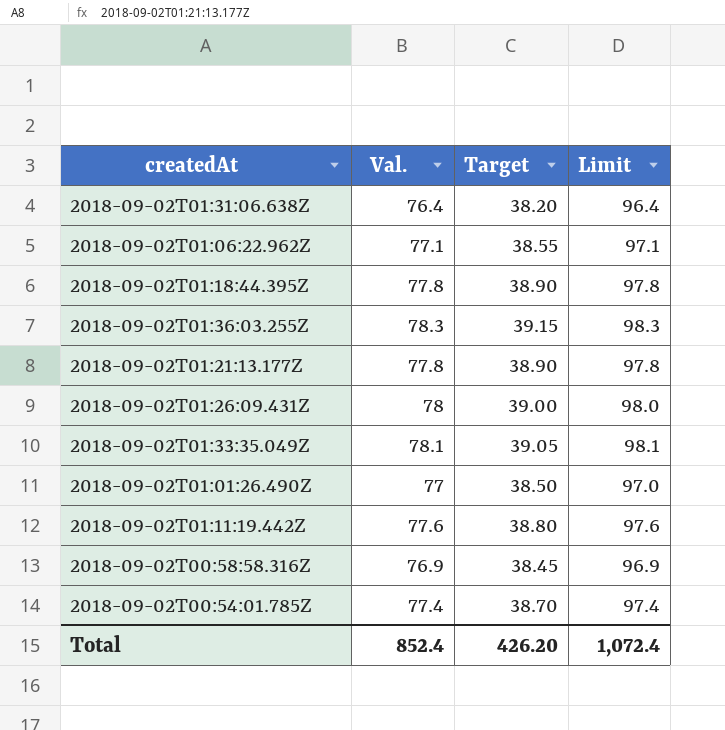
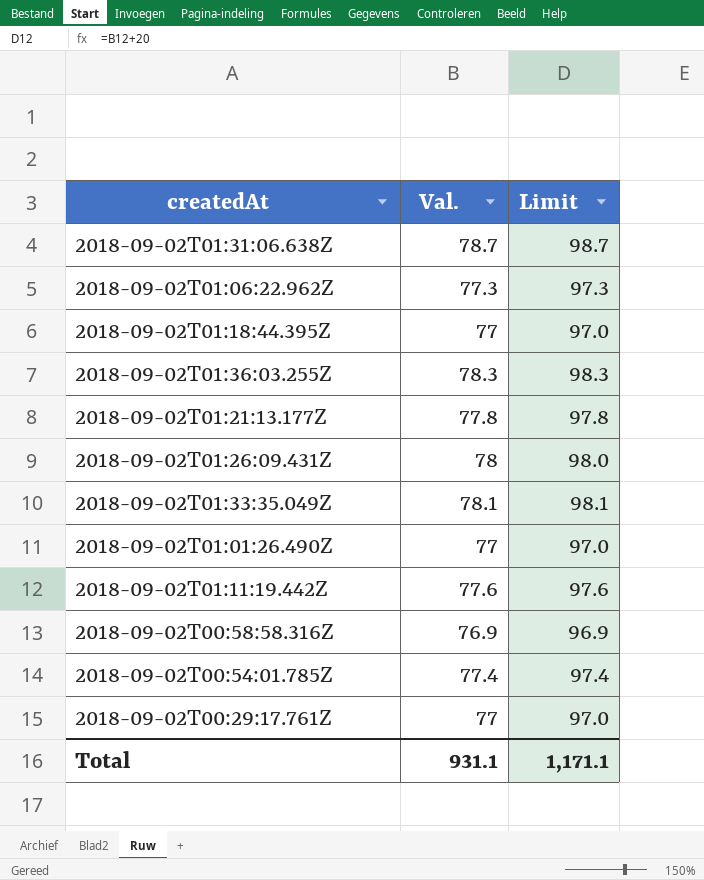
column Target | formula: [Val.] * 0.5 -> none
2018-09-02T01:31:06.638Z | Val.: 76.4 -> 78.7
2018-09-02T01:31:06.638Z | Limit: 96.4 -> 98.7
2018-09-02T01:06:22.962Z | Val.: 77.1 -> 77.3
2018-09-02T01:06:22.962Z | Limit: 97.1 -> 97.3
2018-09-02T01:18:44.395Z | Val.: 77.8 -> 77
2018-09-02T01:18:44.395Z | Limit: 97.8 -> 97.0
row 2018-09-02T00:29:17.761Z: none -> 77 | 97.0
Total | Val.: 852.4 -> 931.1
Total | Limit: 1,072.4 -> 1,171.1

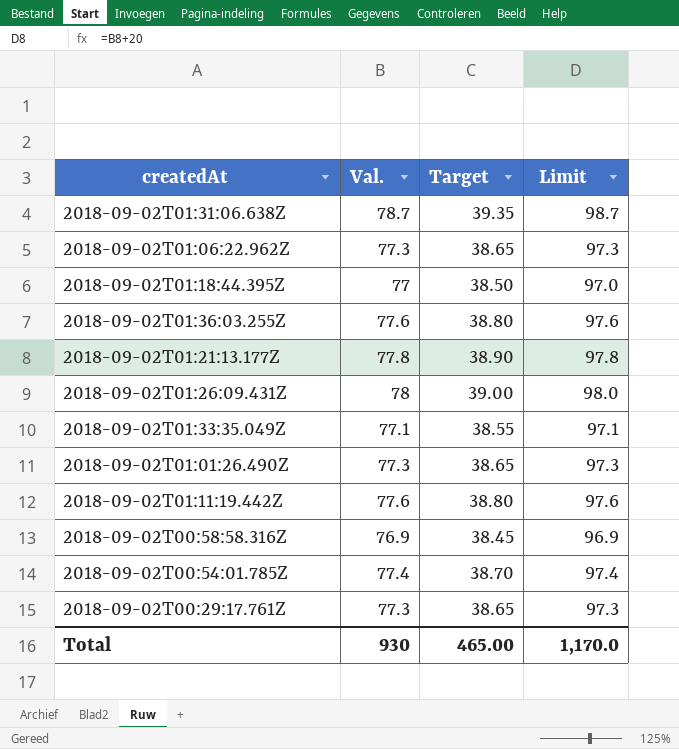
column Target | formula: none -> [Val.] * 0.5
2018-09-02T01:36:03.255Z | Val.: 78.3 -> 77.6
2018-09-02T01:36:03.255Z | Limit: 98.3 -> 97.6
2018-09-02T01:33:35.049Z | Val.: 78.1 -> 77.1
2018-09-02T01:33:35.049Z | Limit: 98.1 -> 97.1
2018-09-02T01:01:26.490Z | Val.: 77 -> 77.3
2018-09-02T01:01:26.490Z | Limit: 97.0 -> 97.3
2018-09-02T00:29:17.761Z | Val.: 77 -> 77.3
2018-09-02T00:29:17.761Z | Limit: 97.0 -> 97.3
Total | Val.: 931.1 -> 930
Total | Limit: 1,171.1 -> 1,170.0

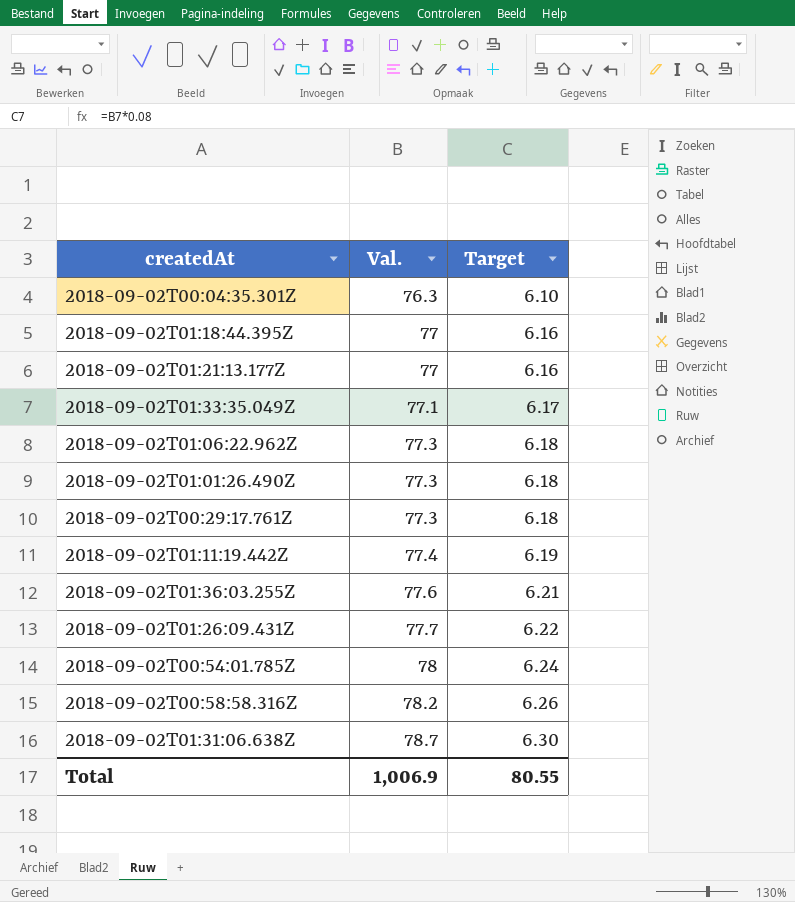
row order: none -> Val. ascending
column Limit | formula: [Val.] + 20 -> none
column Target | formula: [Val.] * 0.5 -> [Val.] * 0.08
row 2018-09-02T00:04:35.301Z: none -> 76.3 | 6.10
2018-09-02T01:21:13.177Z | Val.: 77.8 -> 77
2018-09-02T01:11:19.442Z | Val.: 77.6 -> 77.4
2018-09-02T01:26:09.431Z | Val.: 78 -> 77.7
2018-09-02T00:54:01.785Z | Val.: 77.4 -> 78
2018-09-02T00:58:58.316Z | Val.: 76.9 -> 78.2
Total | Val.: 930 -> 1,006.9
Total | Target: 465.00 -> 80.55

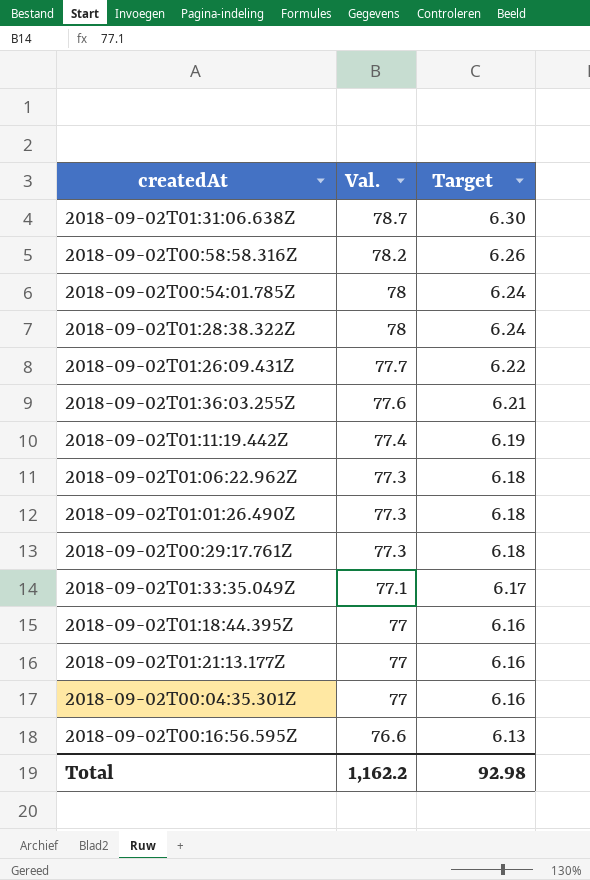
row order: Val. ascending -> Val. descending
row 2018-09-02T01:28:38.322Z: none -> 78 | 6.24
2018-09-02T00:04:35.301Z | Val.: 76.3 -> 77
2018-09-02T00:04:35.301Z | Target: 6.10 -> 6.16
row 2018-09-02T00:16:56.595Z: none -> 76.6 | 6.13
Total | Val.: 1,006.9 -> 1,162.2
Total | Target: 80.55 -> 92.98

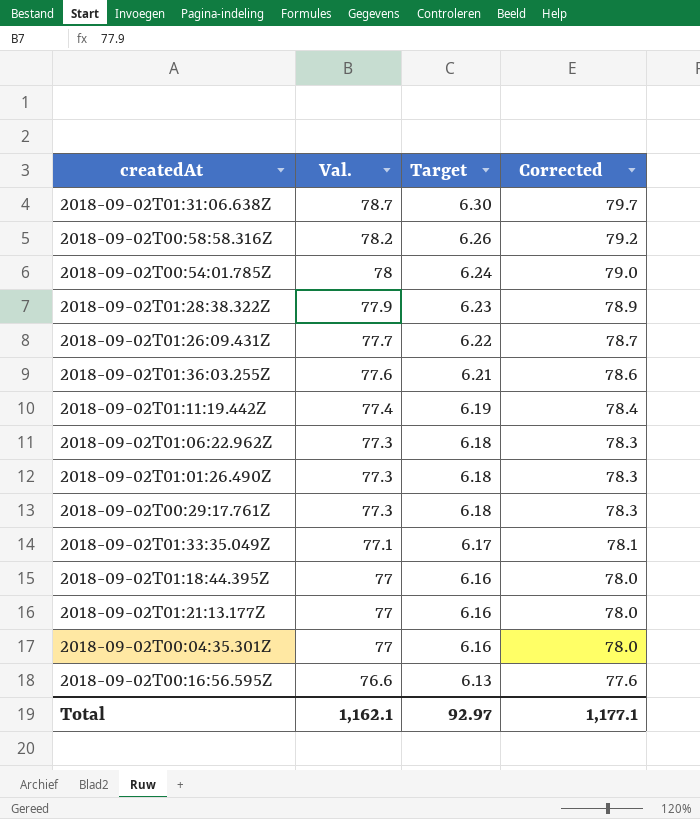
column Corrected | formula: none -> [Val.] + 1
2018-09-02T01:28:38.322Z | Val.: 78 -> 77.9
2018-09-02T01:28:38.322Z | Target: 6.24 -> 6.23
Total | Val.: 1,162.2 -> 1,162.1
Total | Target: 92.98 -> 92.97

